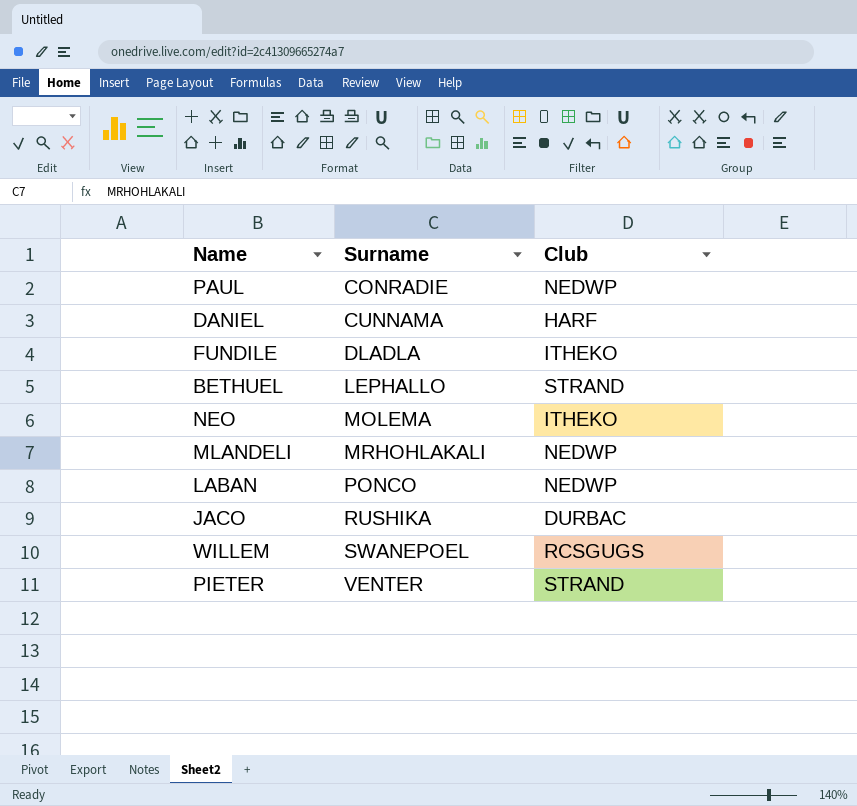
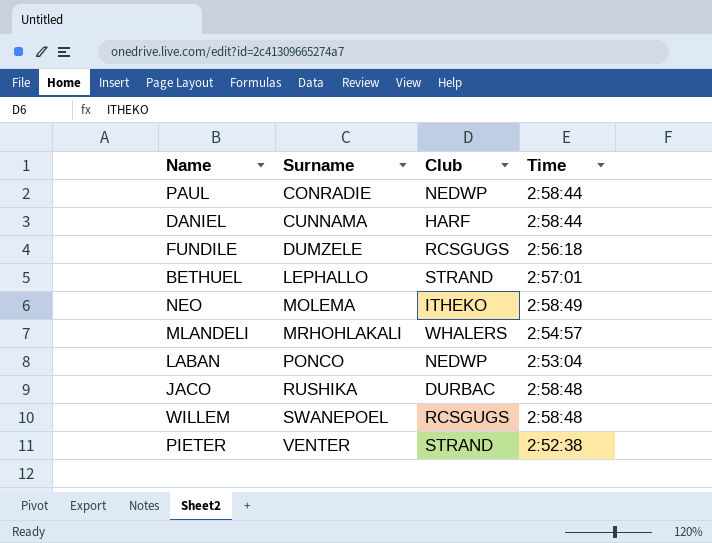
column Time | position: none -> 4
FUNDILE | Surname: DLADLA -> DUMZELE
FUNDILE | Club: ITHEKO -> RCSGUGS
MLANDELI | Club: NEDWP -> WHALERS

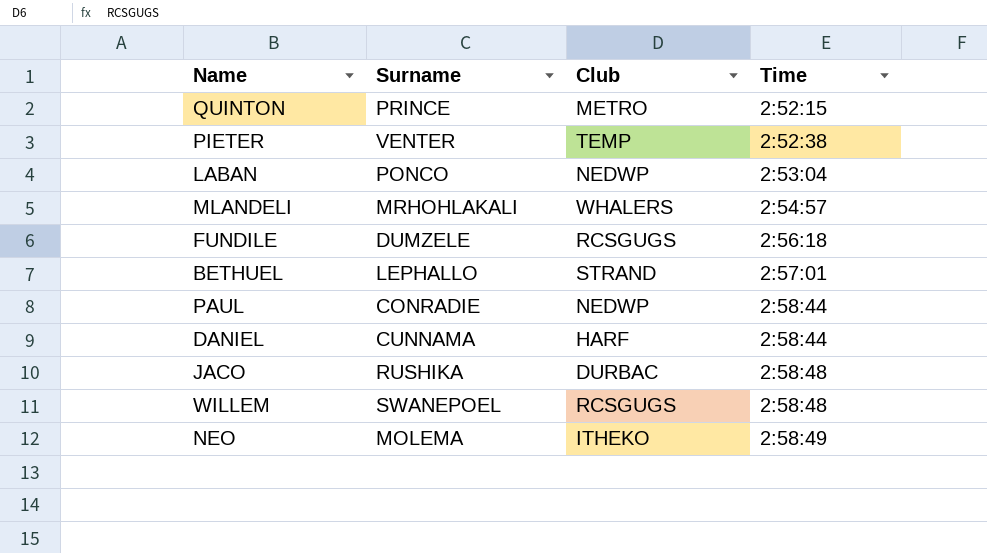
row order: Surname ascending -> Time ascending
row QUINTON: none -> PRINCE | METRO | 2:52:15
PIETER | Club: STRAND -> TEMP

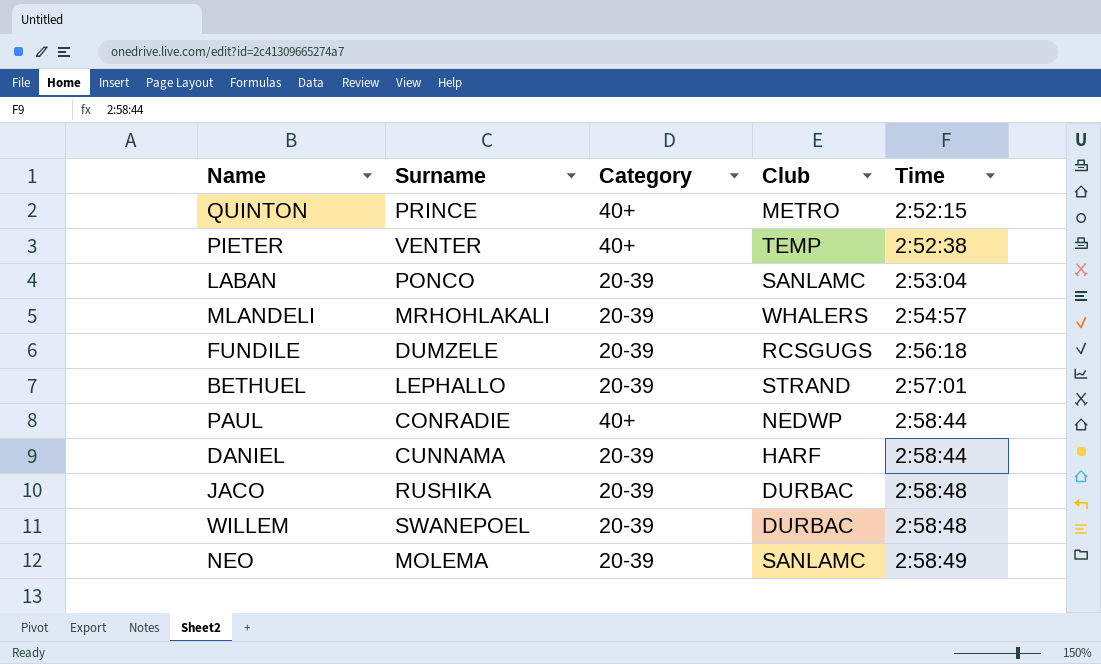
column Category | position: none -> 3
LABAN | Club: NEDWP -> SANLAMC
WILLEM | Club: RCSGUGS -> DURBAC
NEO | Club: ITHEKO -> SANLAMC

